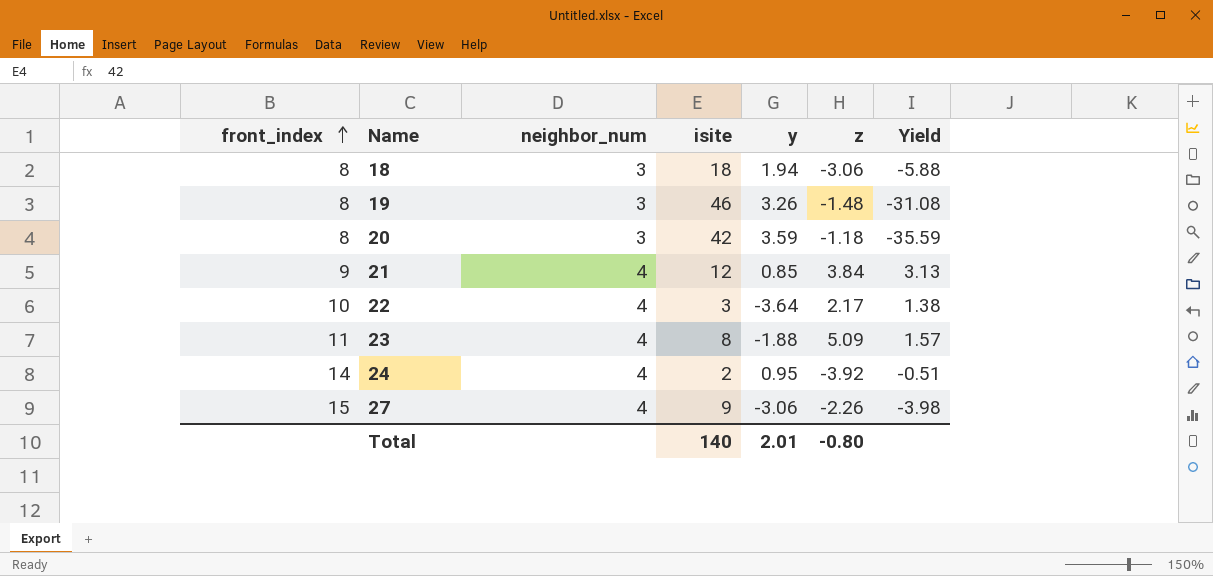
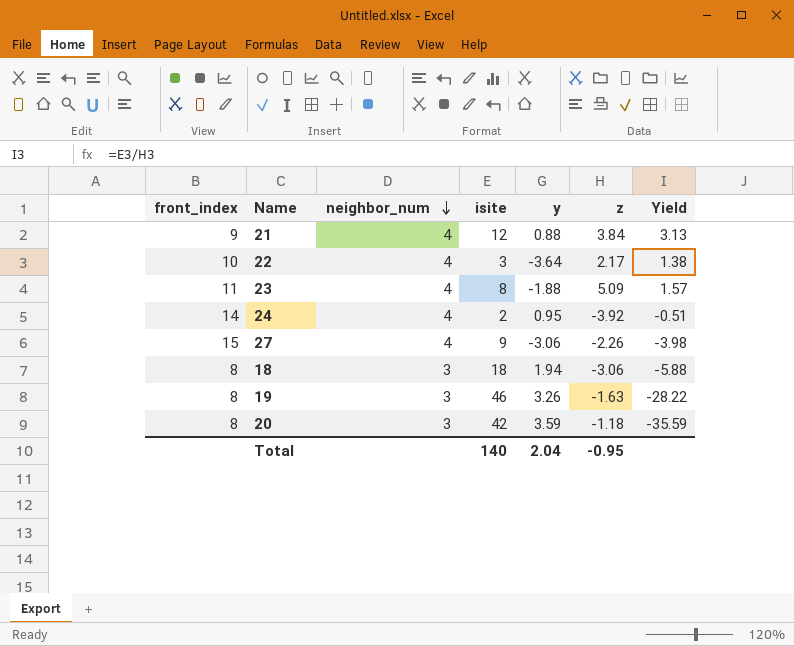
row order: front_index ascending -> neighbor_num descending
21 | y: 0.85 -> 0.88
19 | z: -1.48 -> -1.63
19 | Yield: -31.08 -> -28.22
Total | y: 2.01 -> 2.04
Total | z: -0.80 -> -0.95

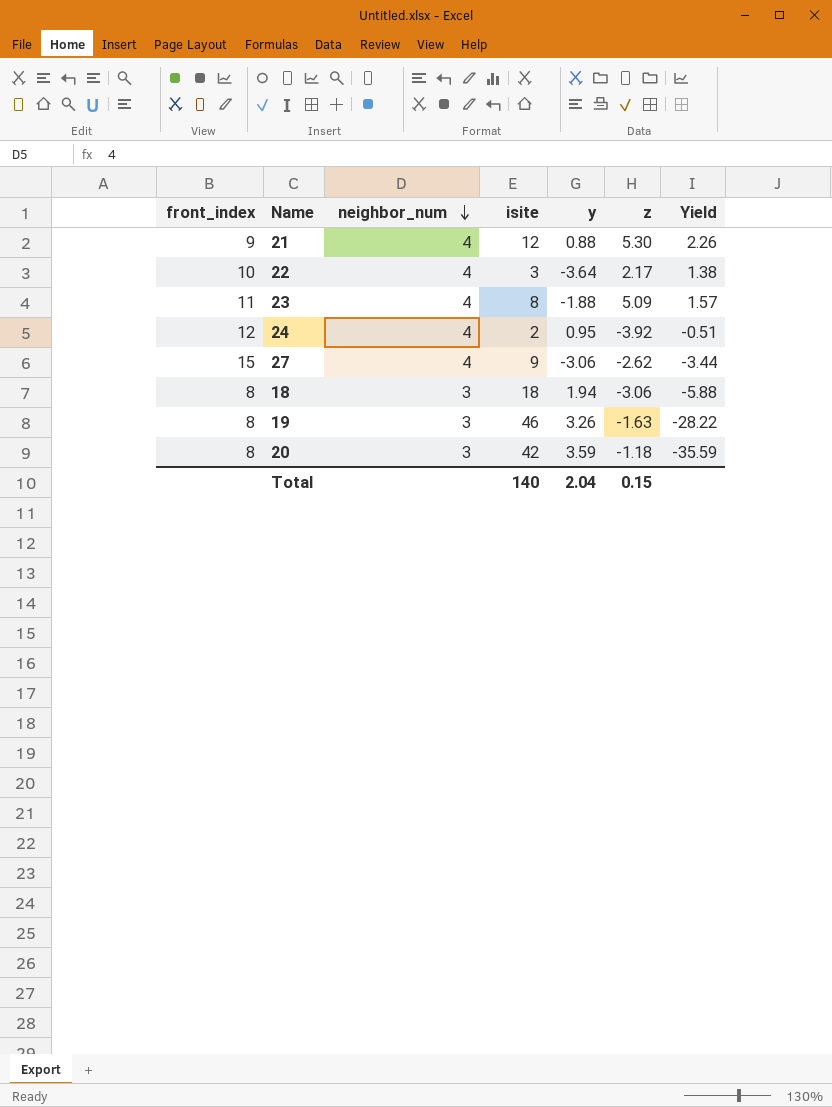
21 | z: 3.84 -> 5.30
21 | Yield: 3.13 -> 2.26
24 | front_index: 14 -> 12
27 | z: -2.26 -> -2.62
27 | Yield: -3.98 -> -3.44
Total | z: -0.95 -> 0.15

